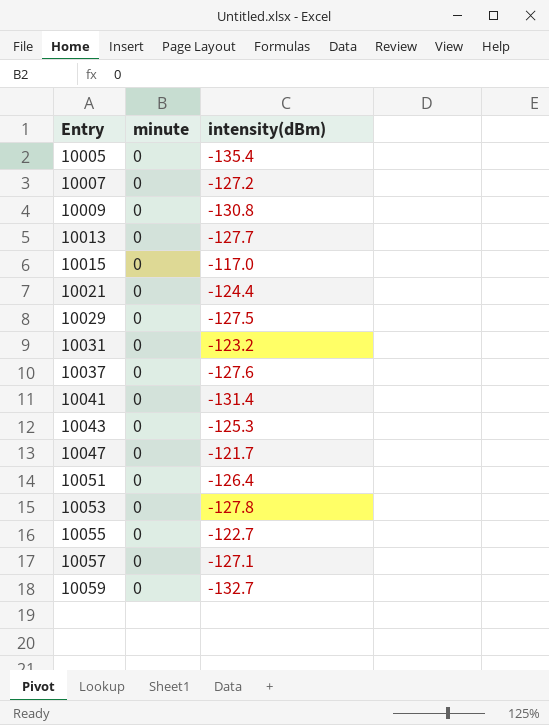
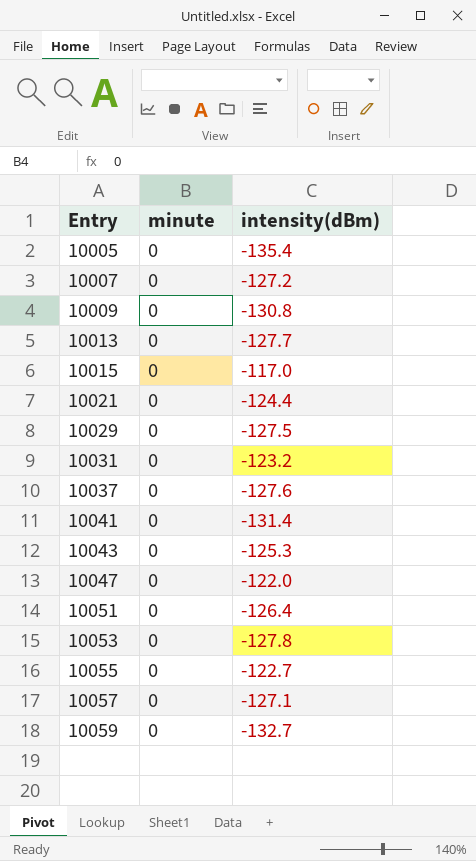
10047 | intensity(dBm): -121.7 -> -122.0

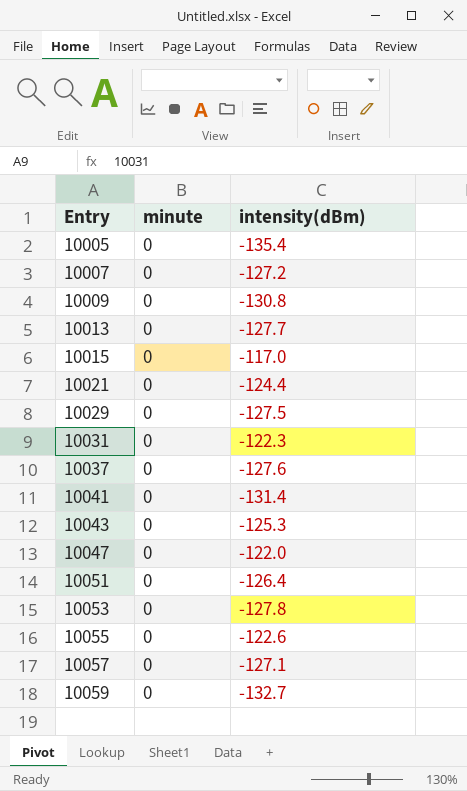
10031 | intensity(dBm): -123.2 -> -122.3
10055 | intensity(dBm): -122.7 -> -122.6

